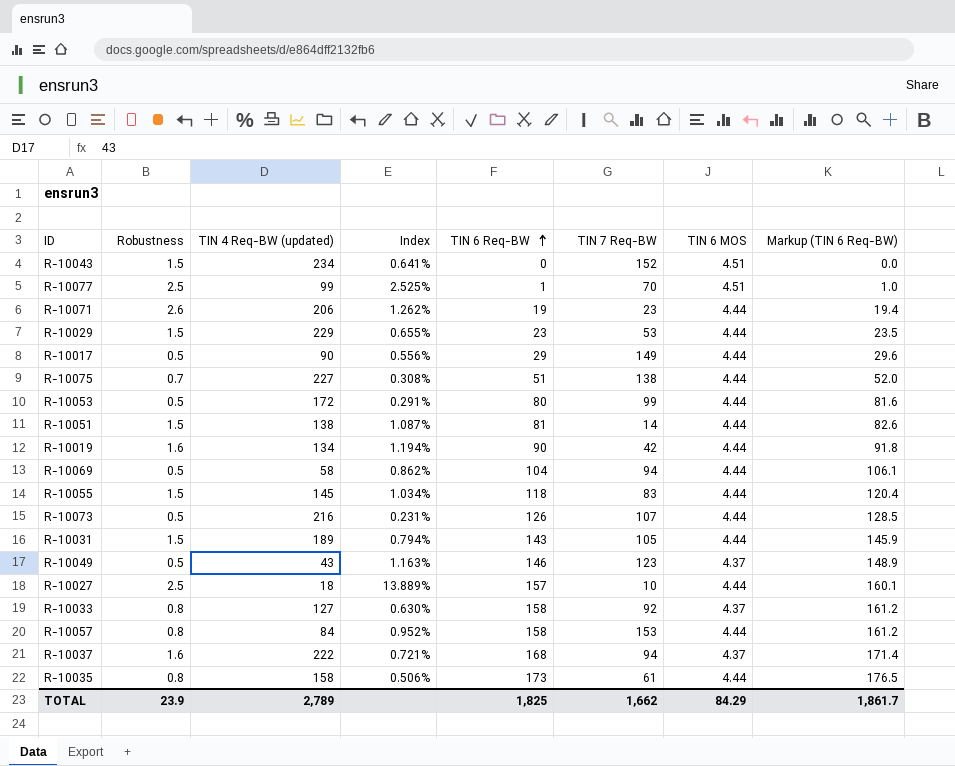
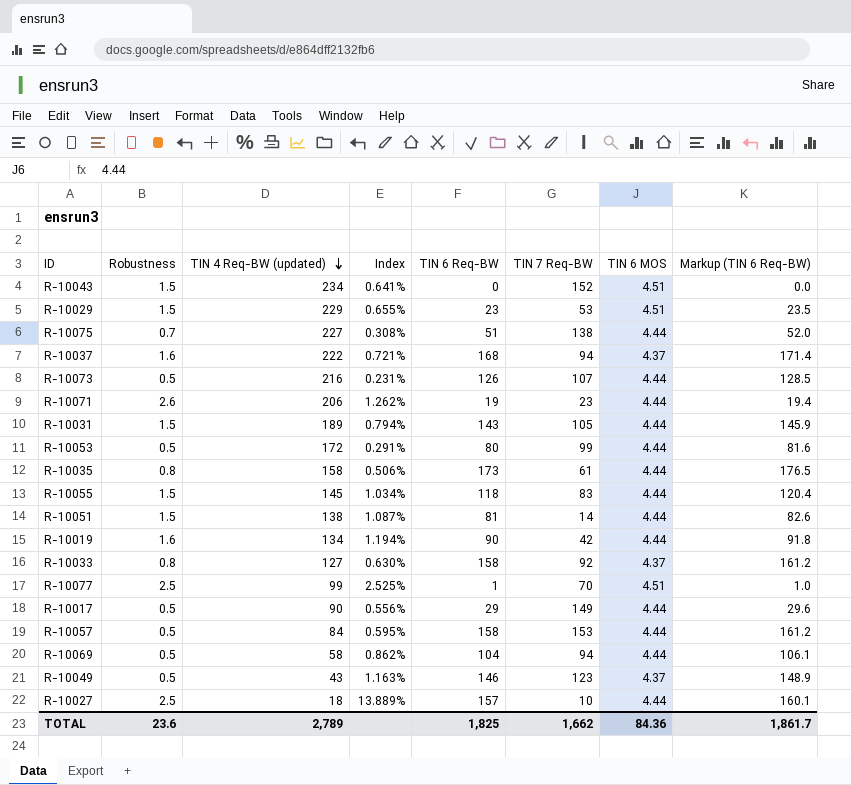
row order: TIN 6 Req-BW ascending -> TIN 4 Req-BW (updated) descending
R-10029 | TIN 6 MOS: 4.44 -> 4.51
R-10057 | Robustness: 0.8 -> 0.5
R-10057 | Index: 0.952% -> 0.595%
TOTAL | Robustness: 23.9 -> 23.6
TOTAL | TIN 6 MOS: 84.29 -> 84.36

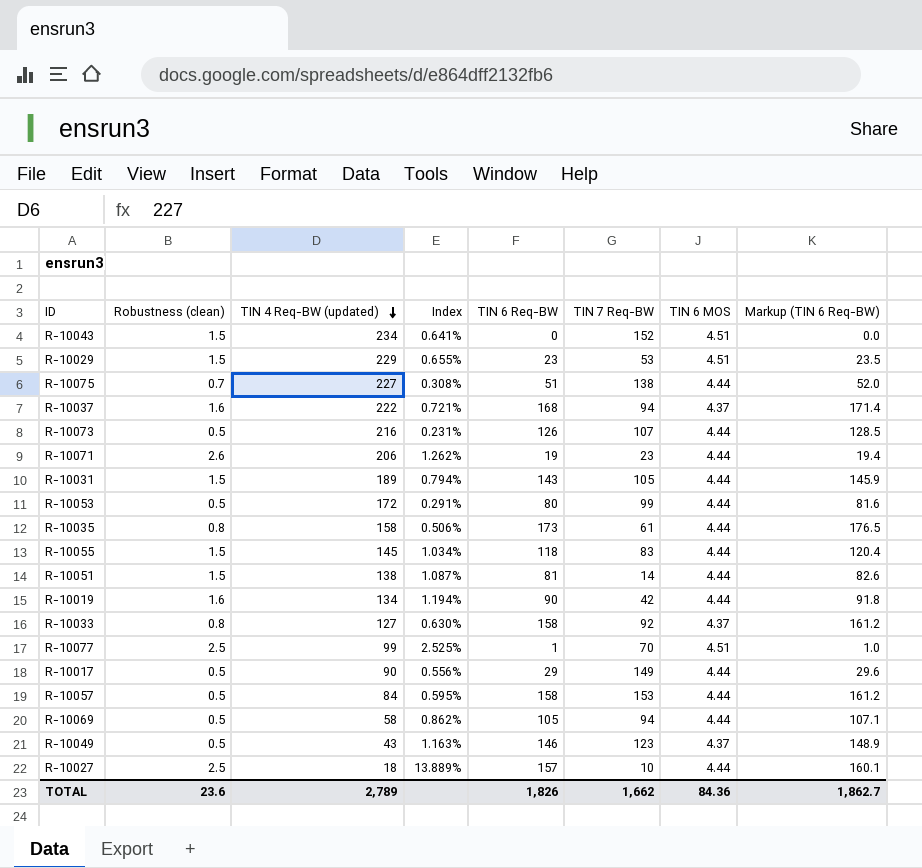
column name: Robustness -> Robustness (clean)
R-10069 | TIN 6 Req-BW: 104 -> 105
R-10069 | Markup (TIN 6 Req-BW): 106.1 -> 107.1
TOTAL | TIN 6 Req-BW: 1,825 -> 1,826
TOTAL | Markup (TIN 6 Req-BW): 1,861.7 -> 1,862.7

